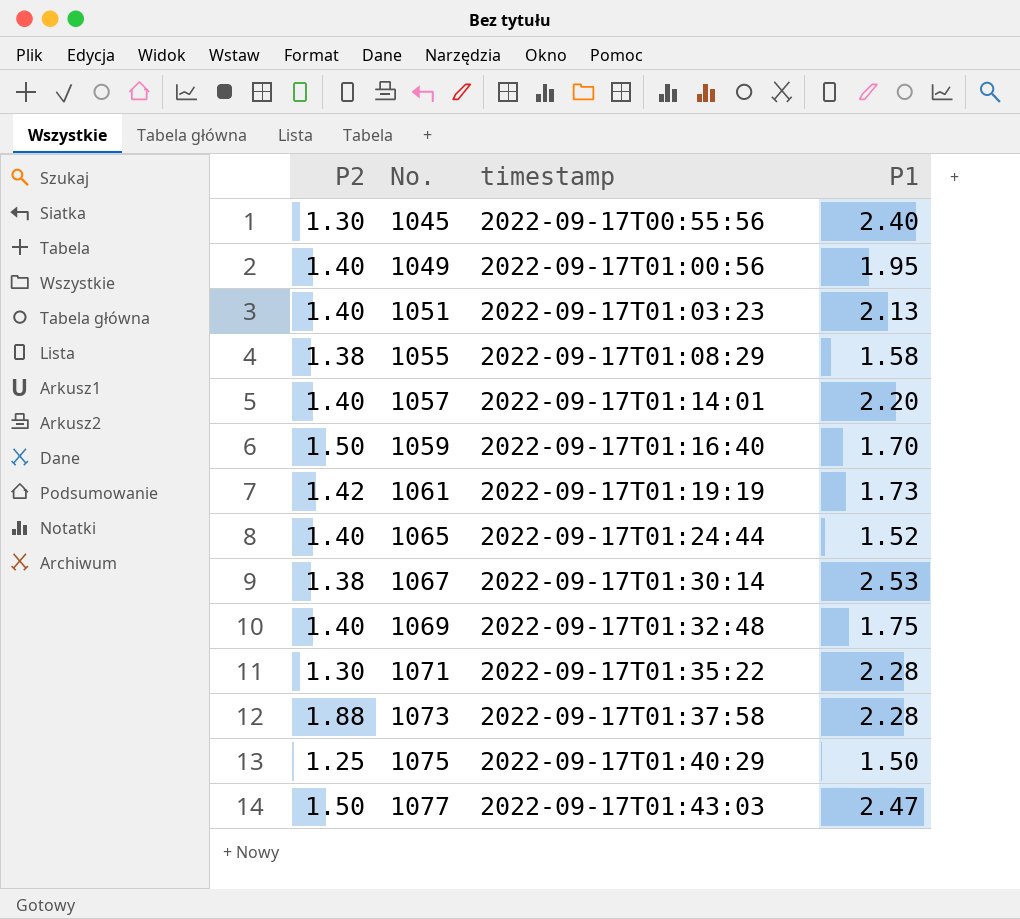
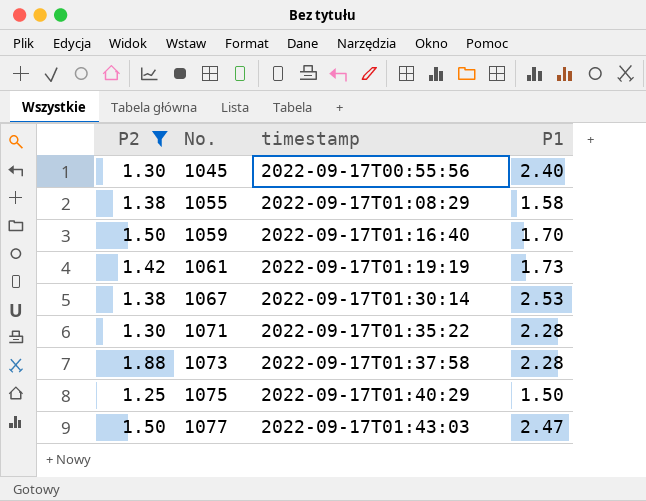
filter: none -> P2 != 1.40

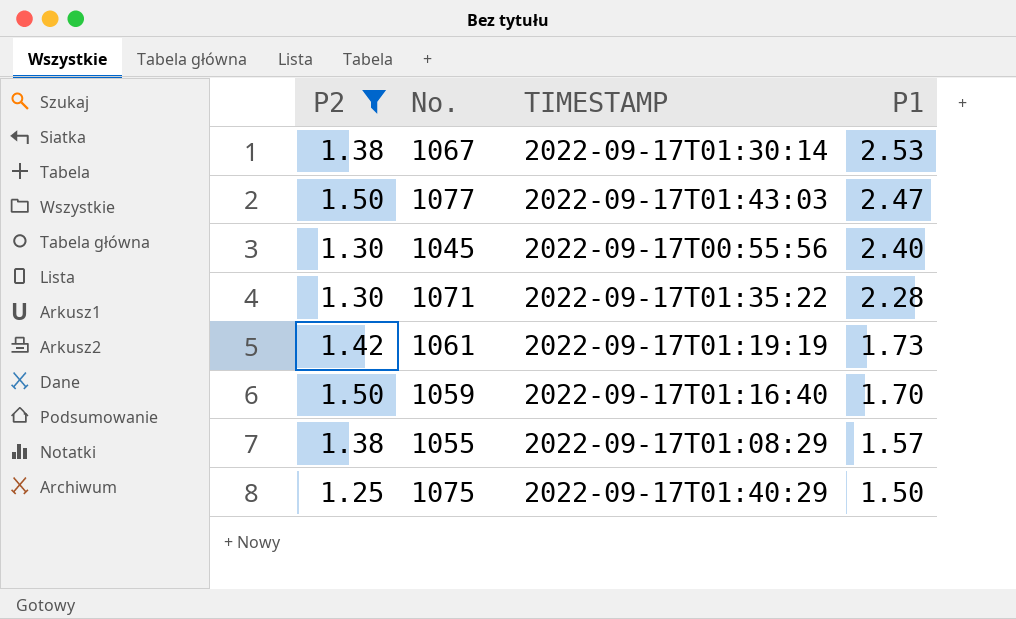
row order: No. ascending -> P1 descending
column name: timestamp -> TIMESTAMP
row 1073: 1.88 | 2022-09-17T01:37:58 | 2.28 -> none
1055 | P1: 1.58 -> 1.57

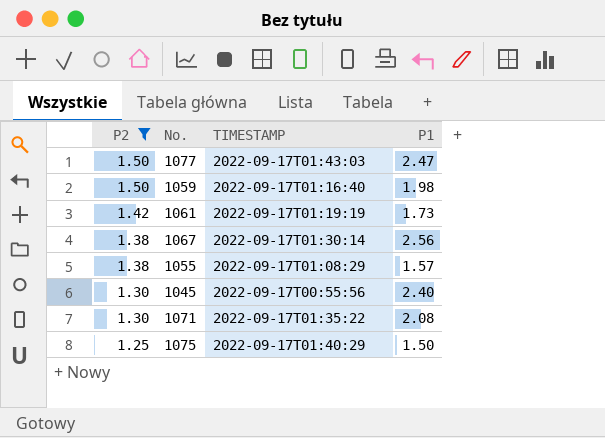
row order: P1 descending -> P2 descending
1059 | P1: 1.70 -> 1.98
1067 | P1: 2.53 -> 2.56
1071 | P1: 2.28 -> 2.08

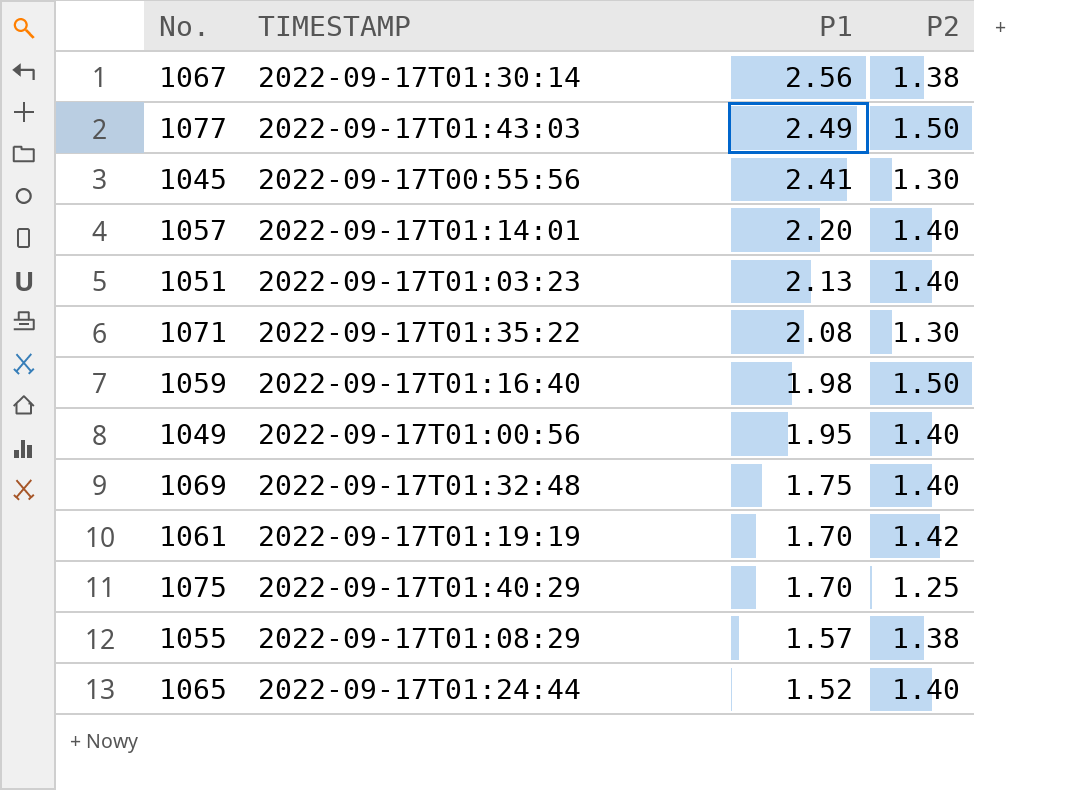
filter: P2 != 1.40 -> none
row order: P2 descending -> P1 descending
column P2 | position: 1 -> 4
1077 | P1: 2.47 -> 2.49
1045 | P1: 2.40 -> 2.41
1061 | P1: 1.73 -> 1.70
1075 | P1: 1.50 -> 1.70

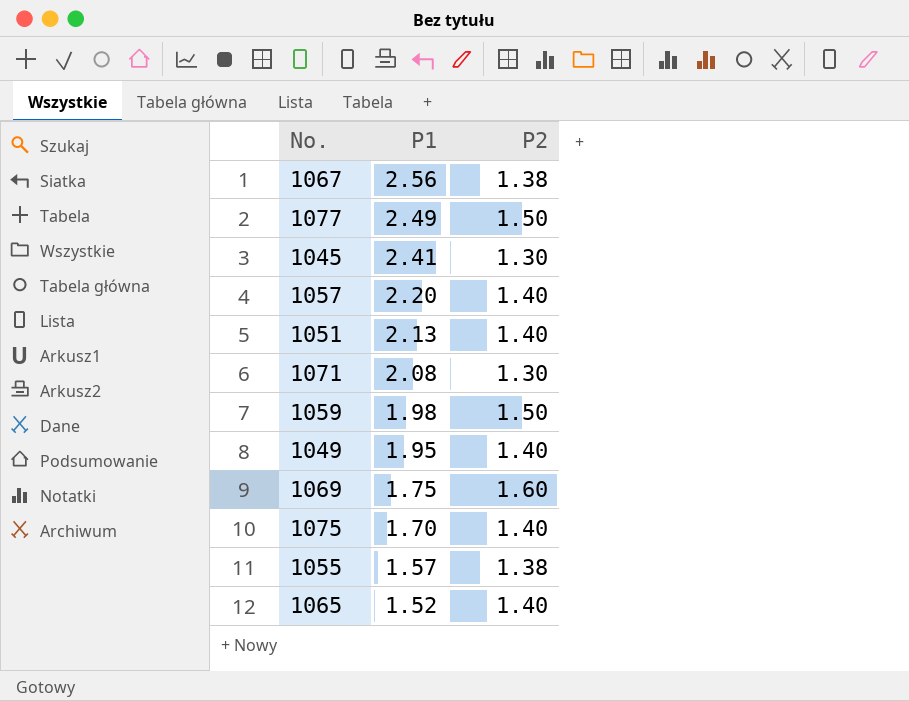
column TIMESTAMP | position: 2 -> none
row 1061: 2022-09-17T01:19:19 | 1.70 | 1.42 -> none
1069 | P2: 1.40 -> 1.60
1075 | P2: 1.25 -> 1.40

